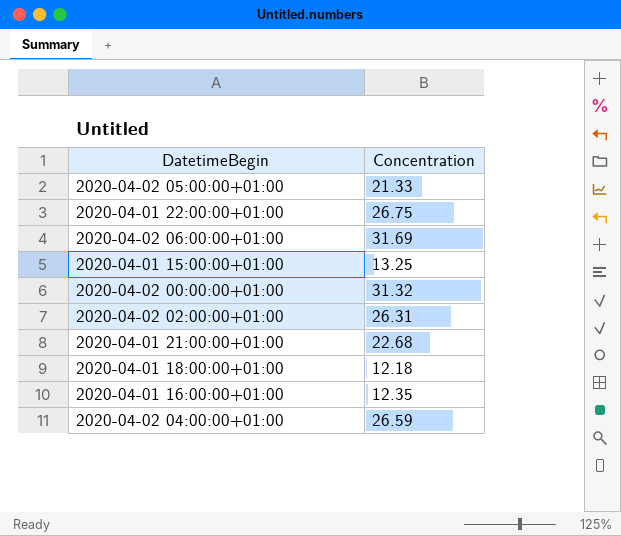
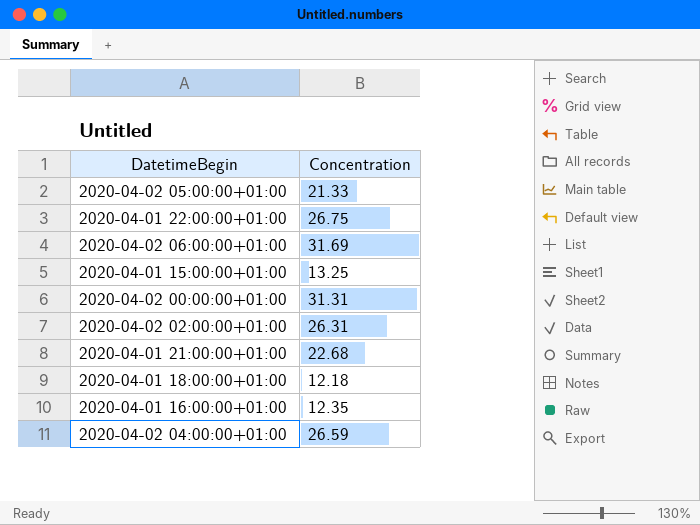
2020-04-02 00:00:00+01:00 | Concentration: 31.32 -> 31.31

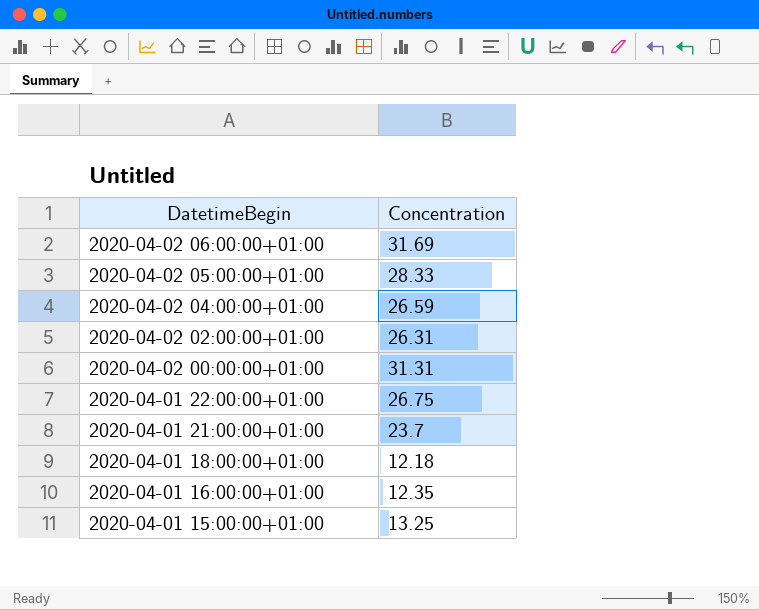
row order: none -> DatetimeBegin descending
2020-04-02 05:00:00+01:00 | Concentration: 21.33 -> 28.33
2020-04-01 21:00:00+01:00 | Concentration: 22.68 -> 23.7

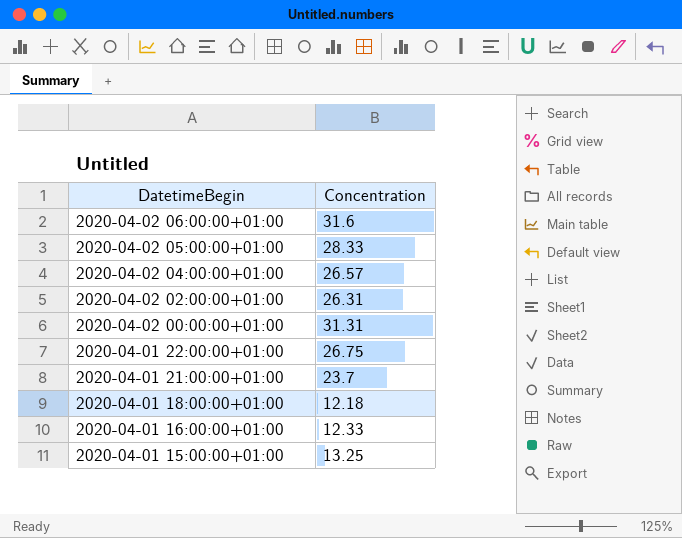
2020-04-02 06:00:00+01:00 | Concentration: 31.69 -> 31.6
2020-04-02 04:00:00+01:00 | Concentration: 26.59 -> 26.57
2020-04-01 16:00:00+01:00 | Concentration: 12.35 -> 12.33

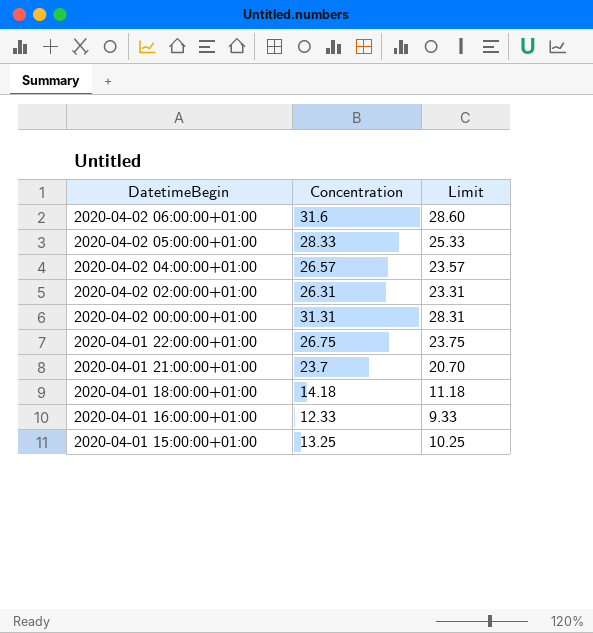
column Limit | formula: none -> [Concentration] - 3
2020-04-01 18:00:00+01:00 | Concentration: 12.18 -> 14.18

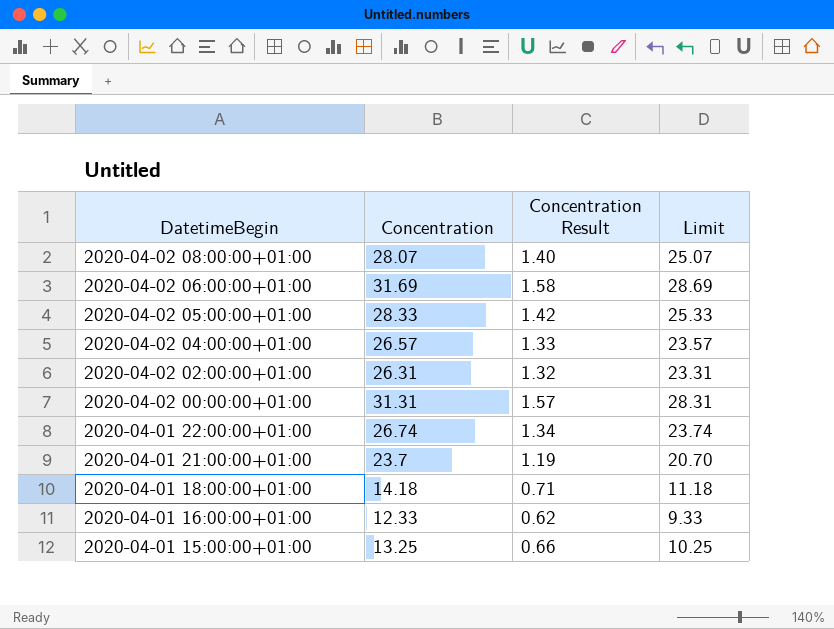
column Concentration Result | formula: none -> [Concentration] * 0.05
row 2020-04-02 08:00:00+01:00: none -> 28.07 | 1.40 | 25.07
2020-04-02 06:00:00+01:00 | Concentration: 31.6 -> 31.69
2020-04-02 06:00:00+01:00 | Limit: 28.60 -> 28.69
2020-04-01 22:00:00+01:00 | Concentration: 26.75 -> 26.74
2020-04-01 22:00:00+01:00 | Limit: 23.75 -> 23.74

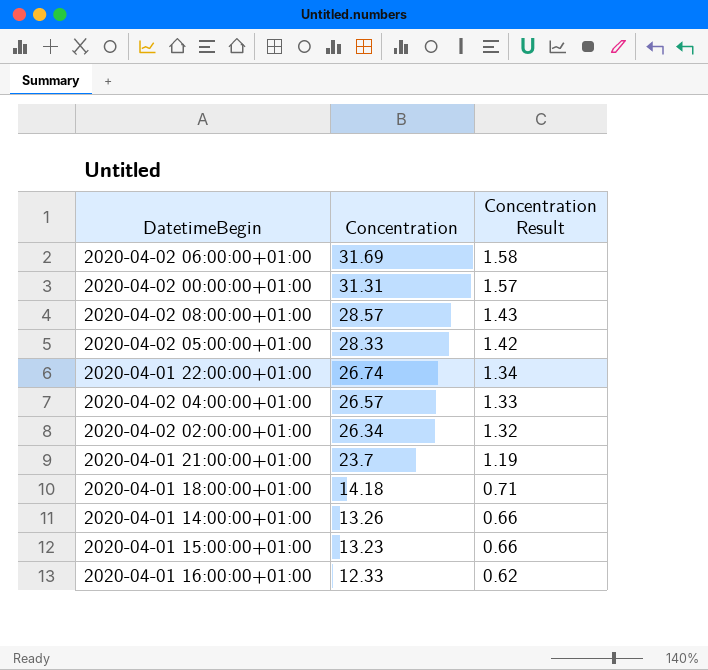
row order: DatetimeBegin descending -> Concentration descending
column Limit | formula: [Concentration] - 3 -> none
2020-04-02 08:00:00+01:00 | Concentration: 28.07 -> 28.57
2020-04-02 08:00:00+01:00 | Concentration Result: 1.40 -> 1.43
2020-04-02 02:00:00+01:00 | Concentration: 26.31 -> 26.34
row 2020-04-01 14:00:00+01:00: none -> 13.26 | 0.66
2020-04-01 15:00:00+01:00 | Concentration: 13.25 -> 13.23

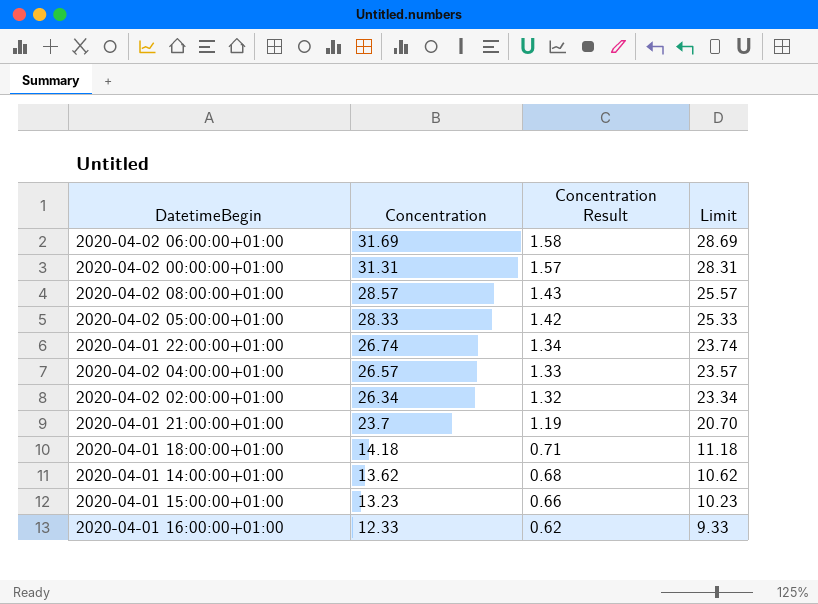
column Limit | formula: none -> [Concentration] - 3
2020-04-01 14:00:00+01:00 | Concentration: 13.26 -> 13.62
2020-04-01 14:00:00+01:00 | Concentration Result: 0.66 -> 0.68

